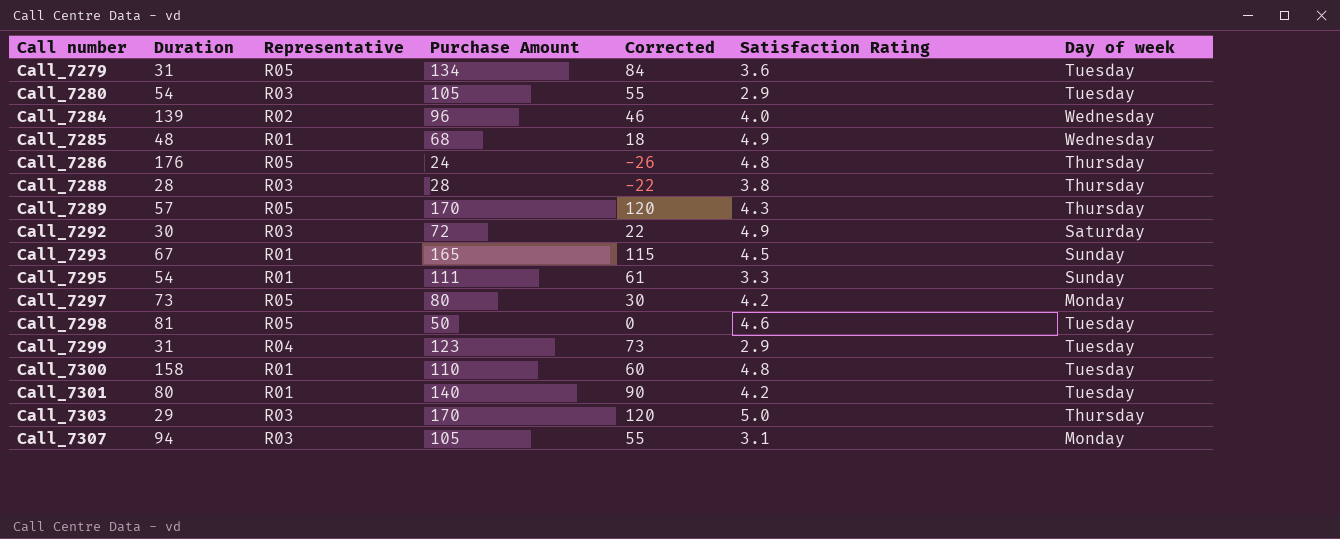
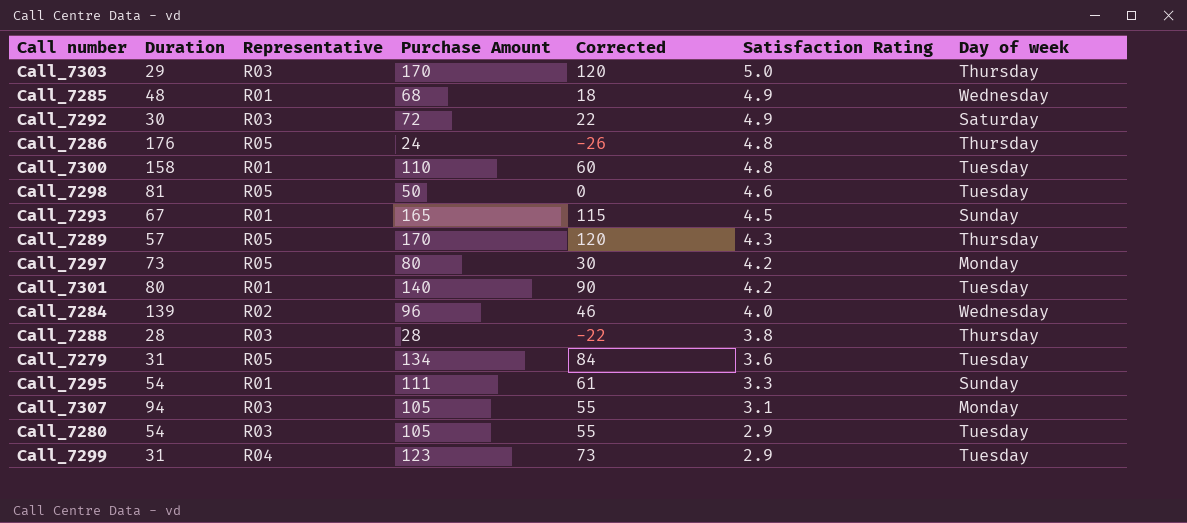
row order: Call number ascending -> Satisfaction Rating descending

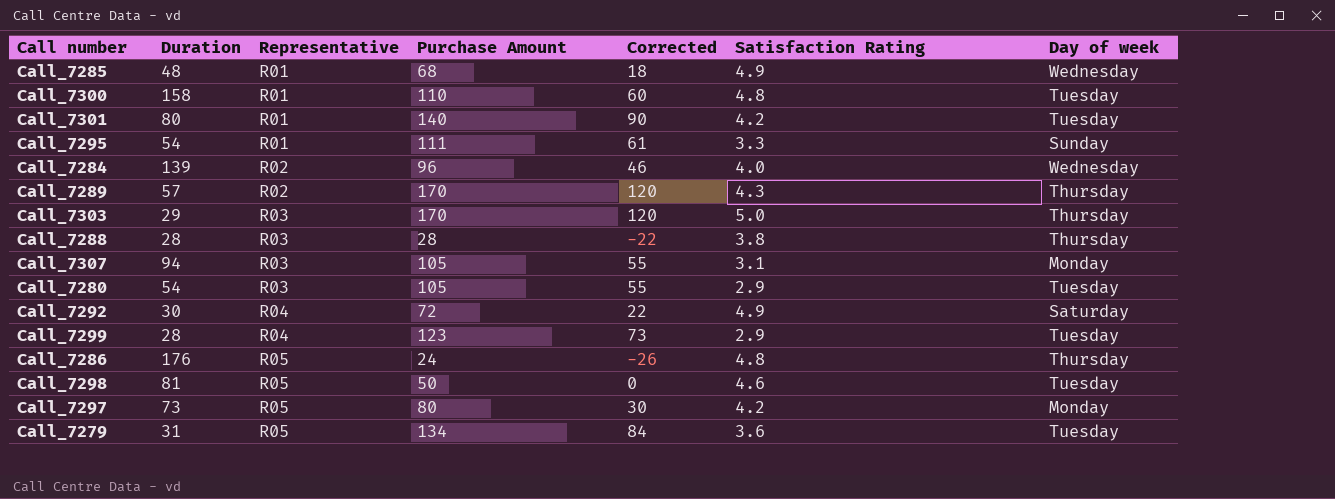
row order: Satisfaction Rating descending -> Representative ascending
row Call_7293: 67 | R01 | 165 | 115 | 4.5 | Sunday -> none
Call_7289 | Representative: R05 -> R02
Call_7292 | Representative: R03 -> R04
Call_7299 | Duration: 31 -> 28

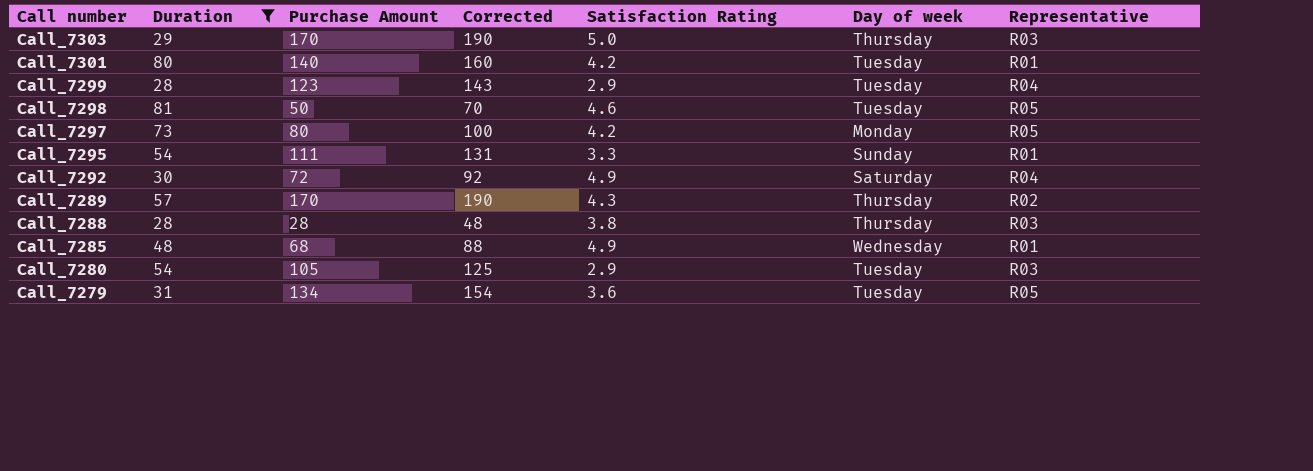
filter: none -> Duration <= 81
row order: Representative ascending -> Call number descending
column Corrected | formula: [Purchase Amount] - 50 -> [Purchase Amount] + 20
column Representative | position: 3 -> 7

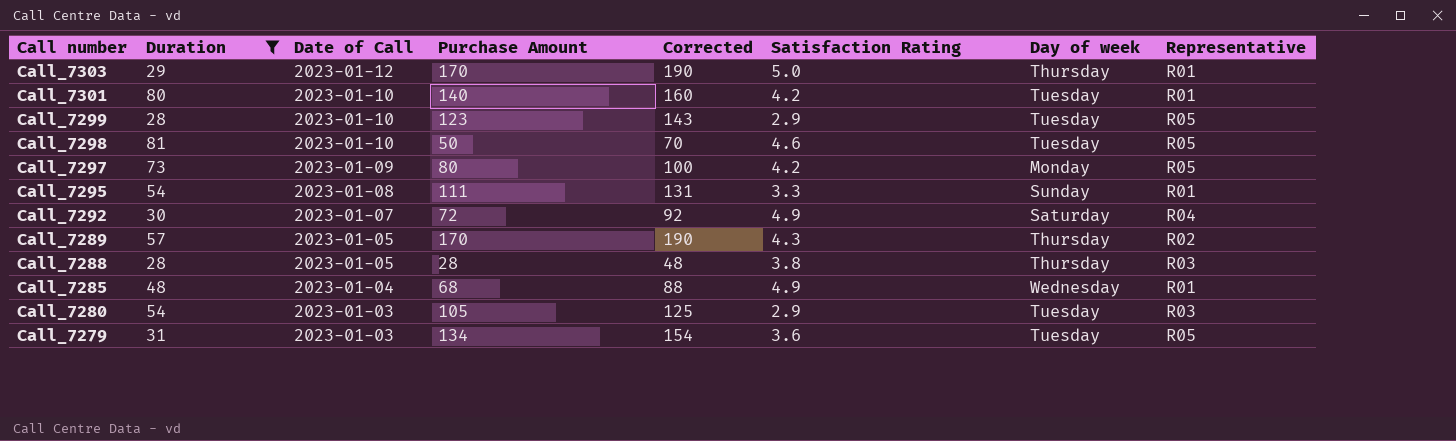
column Date of Call | position: none -> 3
Call_7303 | Representative: R03 -> R01
Call_7299 | Representative: R04 -> R05

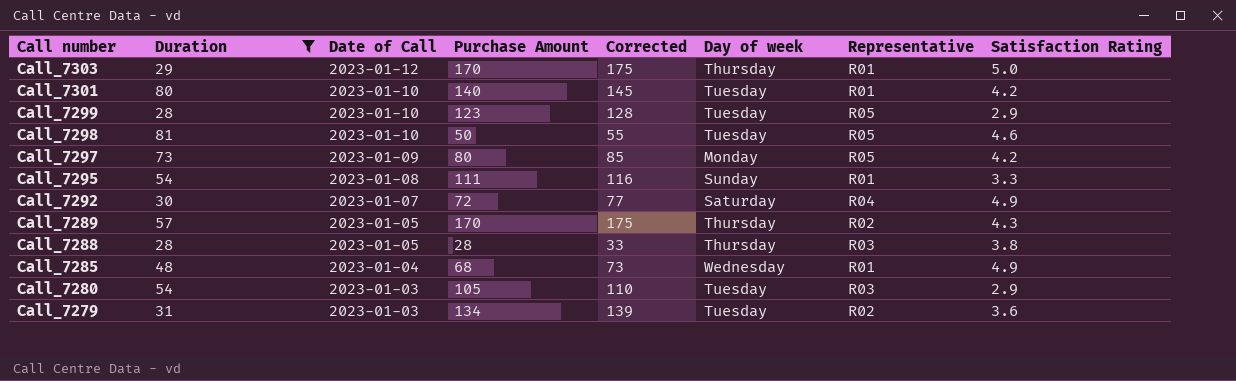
column Corrected | formula: [Purchase Amount] + 20 -> [Purchase Amount] + 5
column Satisfaction Rating | position: 6 -> 8
Call_7279 | Representative: R05 -> R02

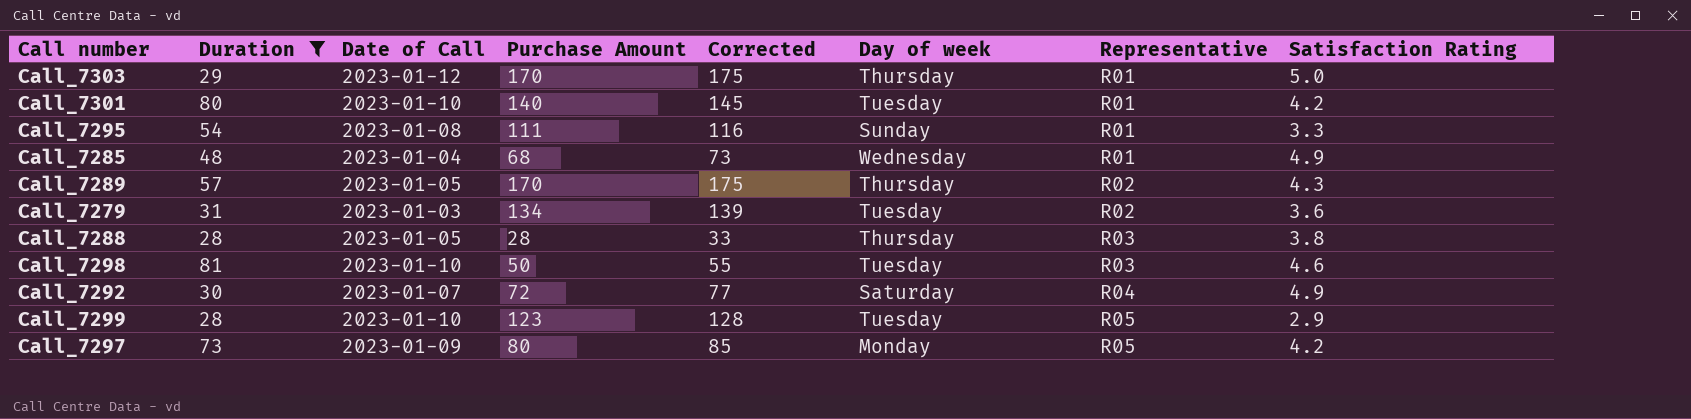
row order: Call number descending -> Representative ascending
row Call_7280: 54 | 2023-01-03 | 105 | 110 | Tuesday | R03 | 2.9 -> none
Call_7298 | Representative: R05 -> R03

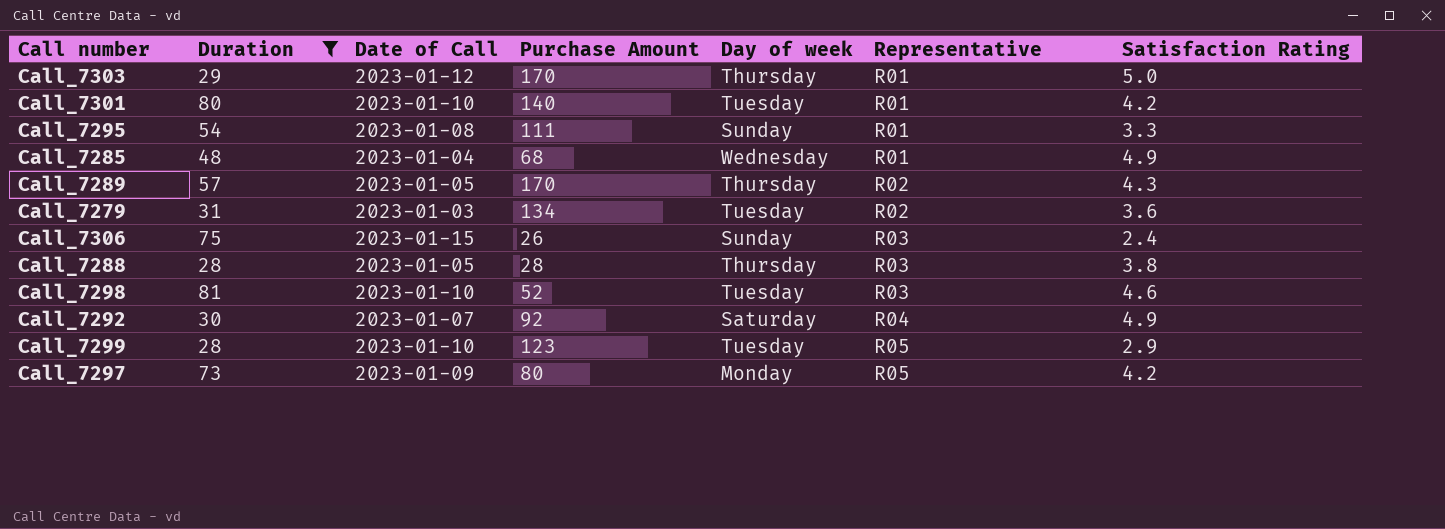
column Corrected | formula: [Purchase Amount] + 5 -> none
row Call_7306: none -> 75 | 2023-01-15 | 26 | Sunday | R03 | 2.4
Call_7298 | Purchase Amount: 50 -> 52
Call_7292 | Purchase Amount: 72 -> 92

